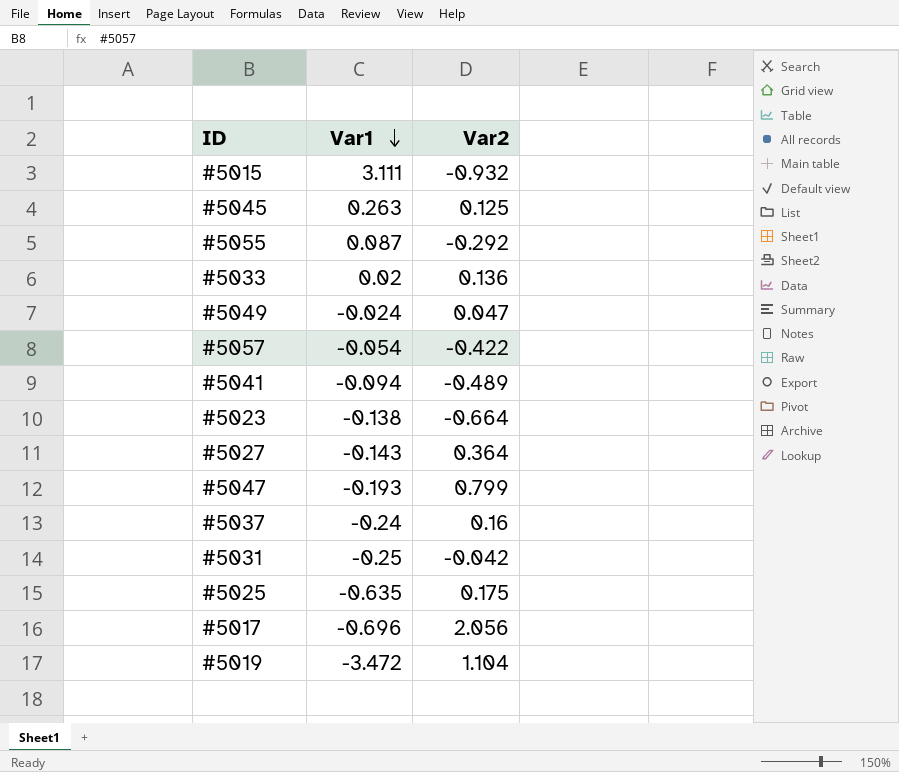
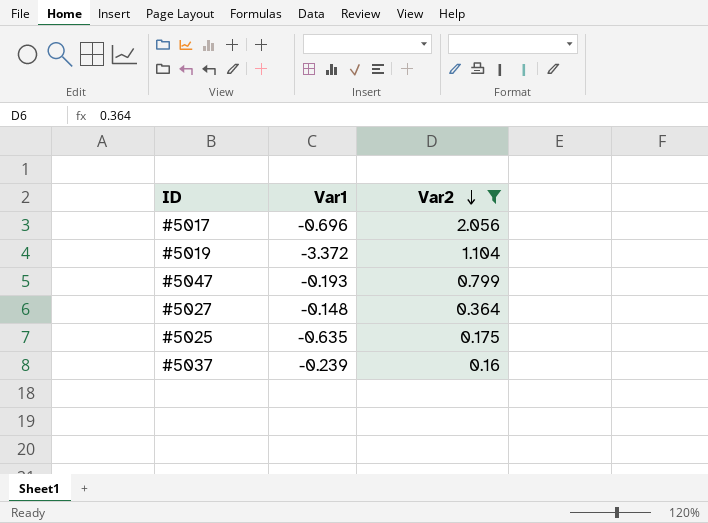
filter: none -> Var2 >= 0.16
row order: Var1 descending -> Var2 descending
#5019 | Var1: -3.472 -> -3.372
#5027 | Var1: -0.143 -> -0.148
#5037 | Var1: -0.24 -> -0.239

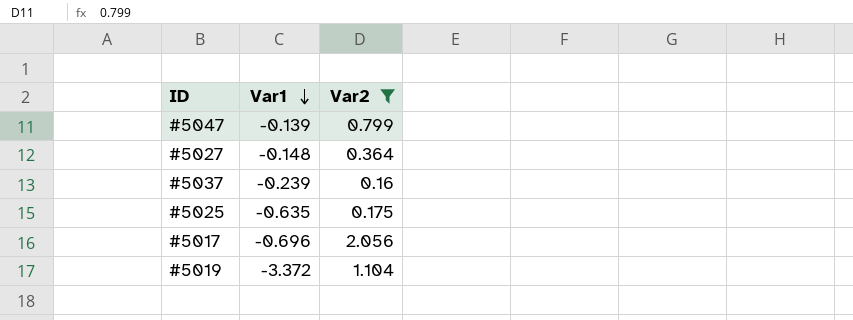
row order: Var2 descending -> Var1 descending
#5047 | Var1: -0.193 -> -0.139

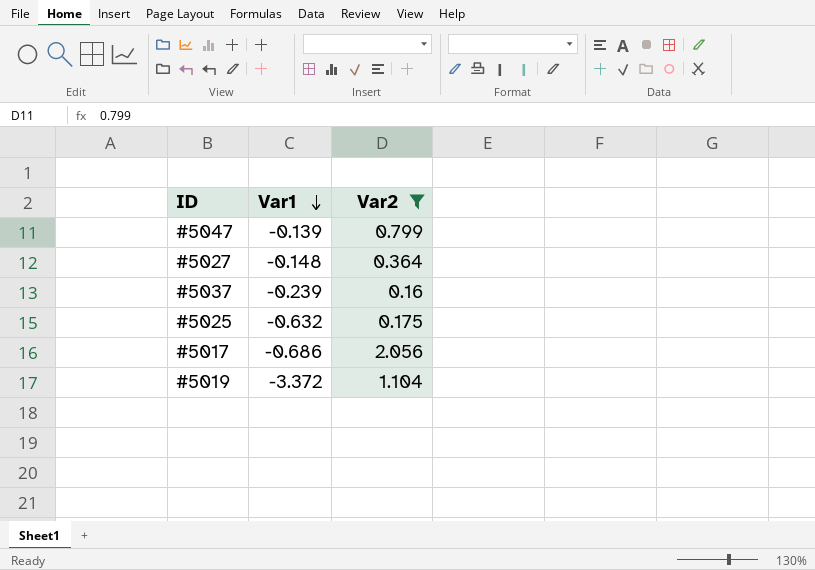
#5025 | Var1: -0.635 -> -0.632
#5017 | Var1: -0.696 -> -0.686

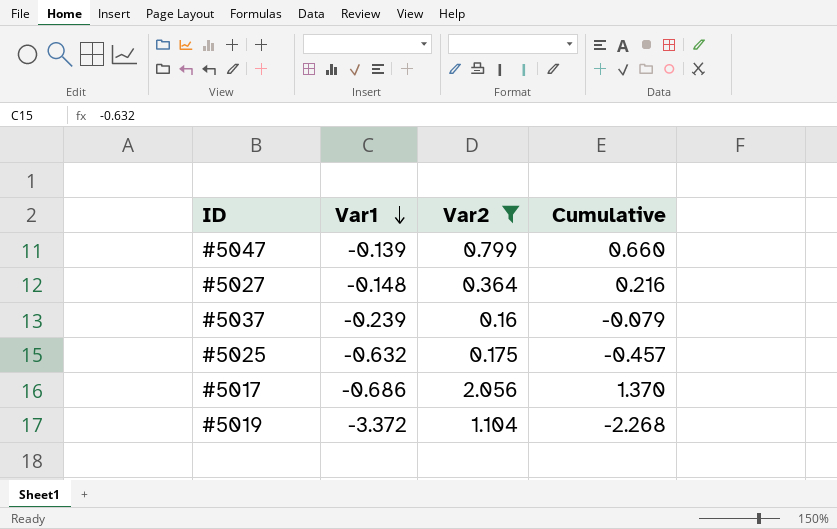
column Cumulative | formula: none -> [Var1] + [Var2]

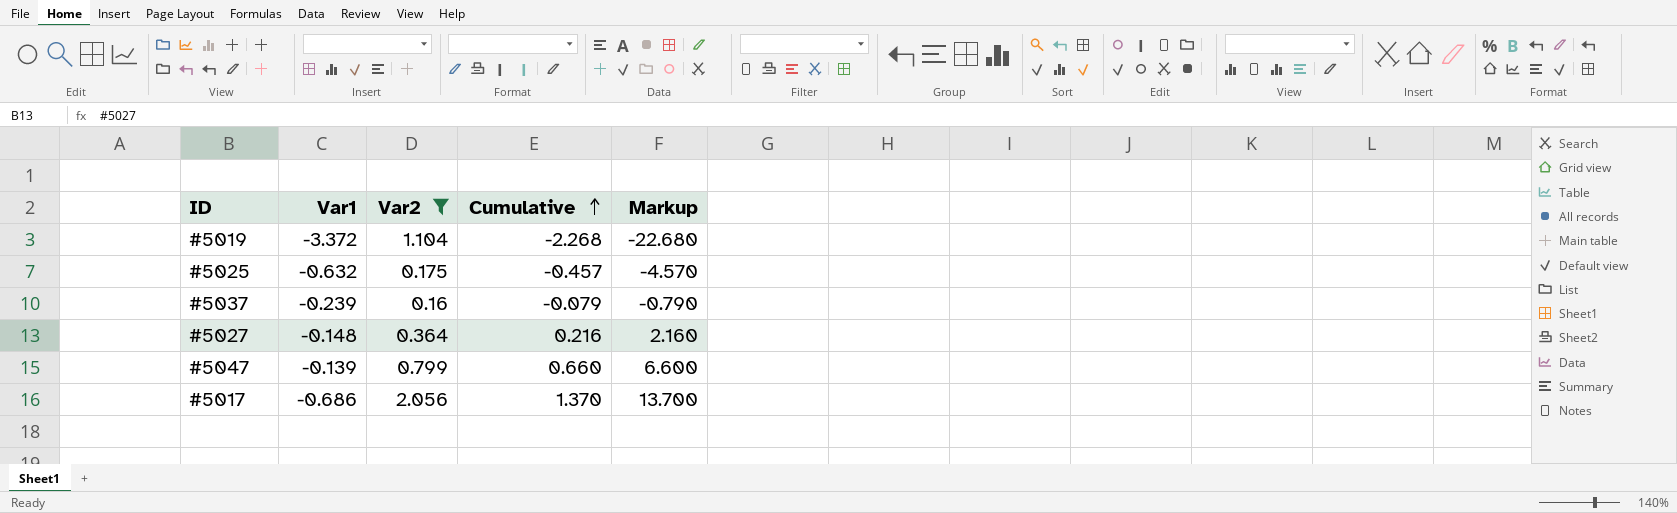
row order: Var1 descending -> Cumulative ascending
column Markup | formula: none -> [Cumulative] * 10

